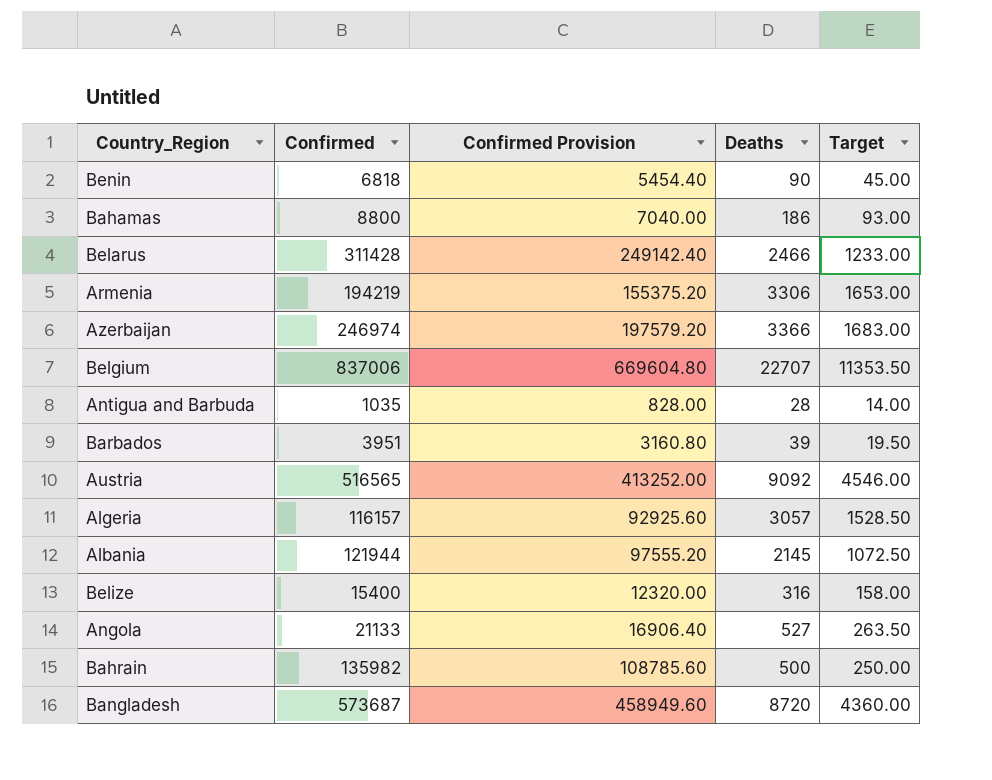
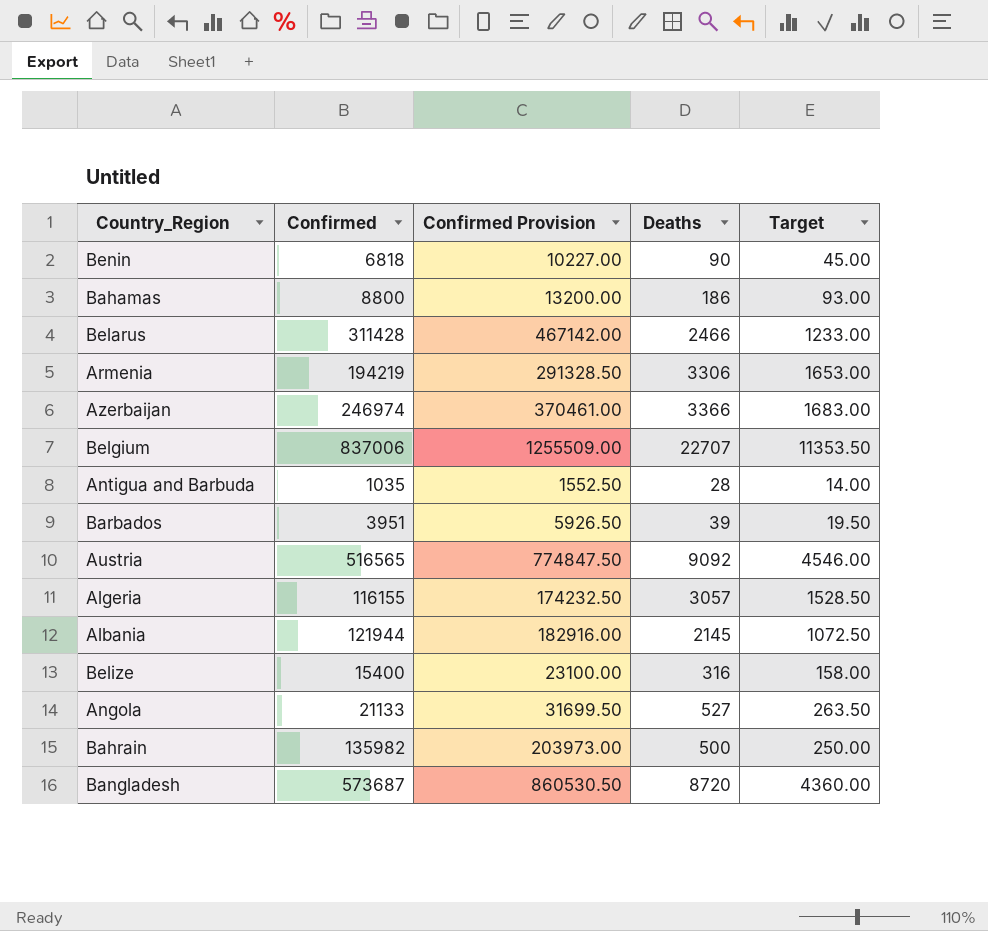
column Confirmed Provision | formula: [Confirmed] * 0.8 -> [Confirmed] * 1.5
Algeria | Confirmed: 116157 -> 116155

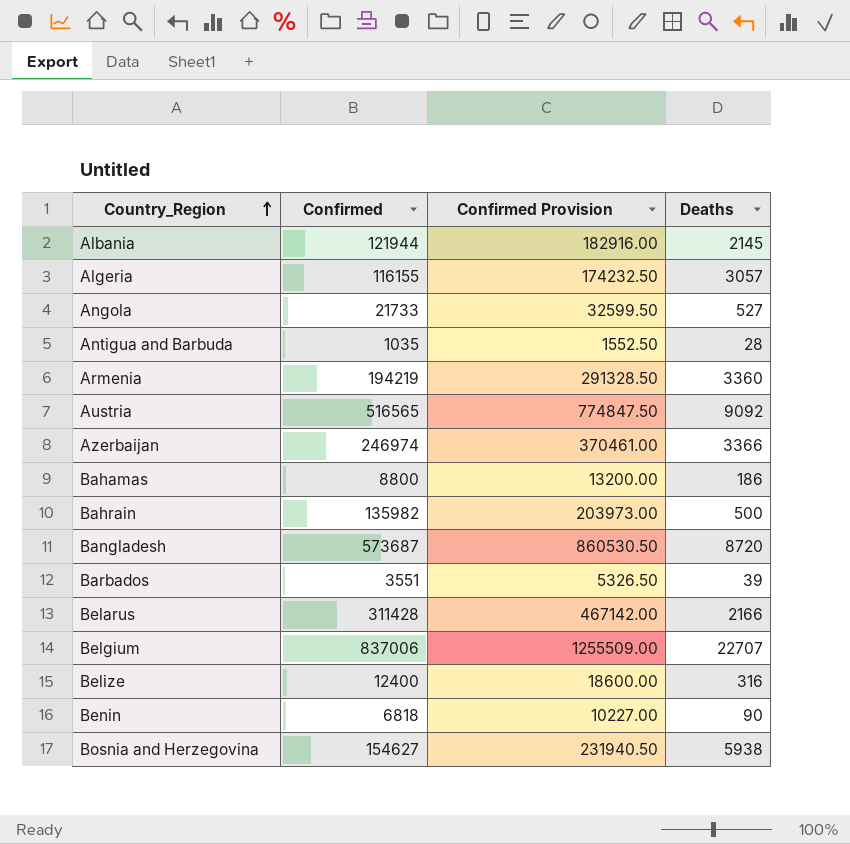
row order: none -> Country_Region ascending
column Target | formula: [Deaths] * 0.5 -> none
Angola | Confirmed: 21133 -> 21733
Angola | Confirmed Provision: 31699.50 -> 32599.50
Armenia | Deaths: 3306 -> 3360
Barbados | Confirmed: 3951 -> 3551
Barbados | Confirmed Provision: 5926.50 -> 5326.50
Belarus | Deaths: 2466 -> 2166
Belize | Confirmed: 15400 -> 12400
Belize | Confirmed Provision: 23100.00 -> 18600.00
row Bosnia and Herzegovina: none -> 154627 | 231940.50 | 5938

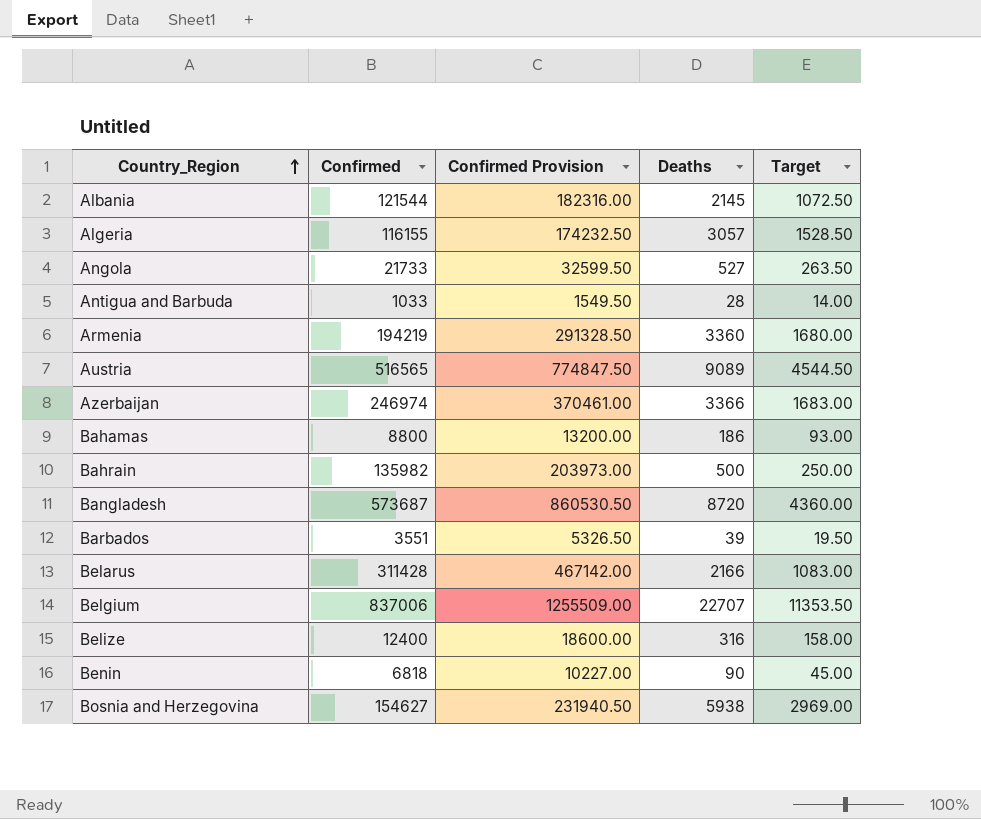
column Target | formula: none -> [Deaths] * 0.5
Albania | Confirmed: 121944 -> 121544
Albania | Confirmed Provision: 182916.00 -> 182316.00
Antigua and Barbuda | Confirmed: 1035 -> 1033
Antigua and Barbuda | Confirmed Provision: 1552.50 -> 1549.50
Austria | Deaths: 9092 -> 9089

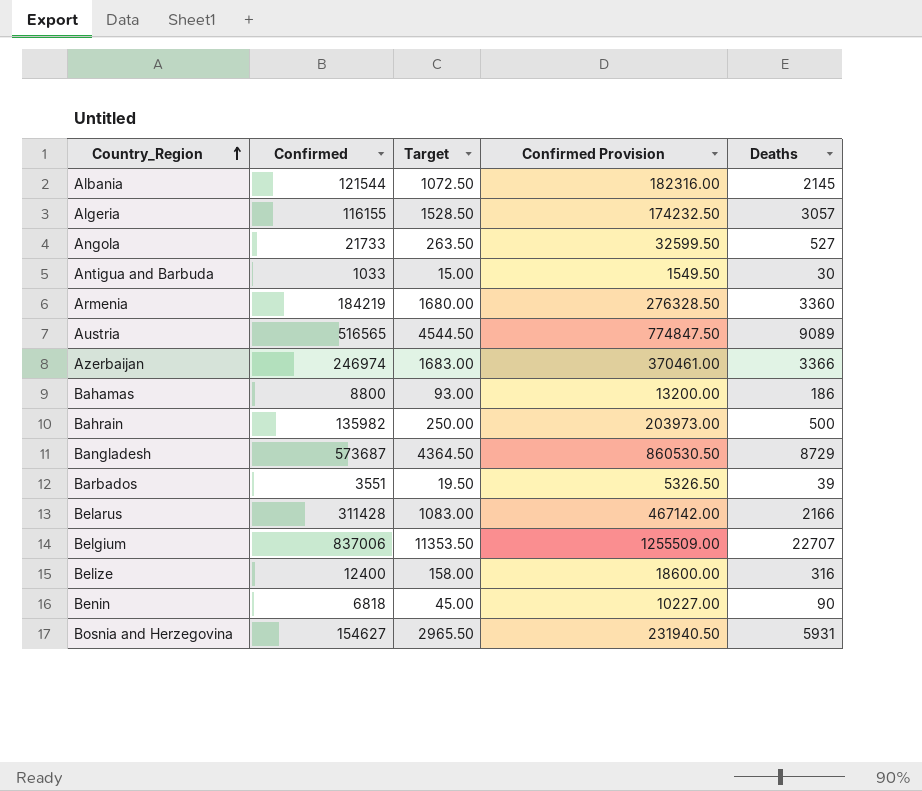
column Target | position: 5 -> 3
Antigua and Barbuda | Target: 14.00 -> 15.00
Antigua and Barbuda | Deaths: 28 -> 30
Armenia | Confirmed: 194219 -> 184219
Armenia | Confirmed Provision: 291328.50 -> 276328.50
Bangladesh | Target: 4360.00 -> 4364.50
Bangladesh | Deaths: 8720 -> 8729
Bosnia and Herzegovina | Target: 2969.00 -> 2965.50
Bosnia and Herzegovina | Deaths: 5938 -> 5931

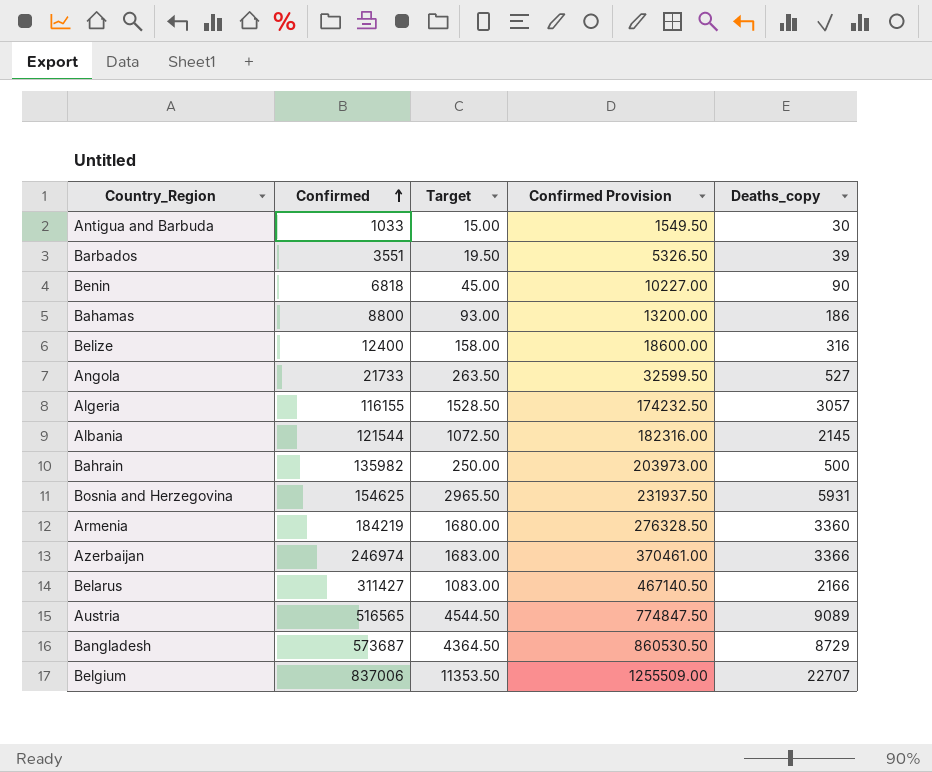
row order: Country_Region ascending -> Confirmed ascending
column name: Deaths -> Deaths_copy
Bosnia and Herzegovina | Confirmed: 154627 -> 154625
Bosnia and Herzegovina | Confirmed Provision: 231940.50 -> 231937.50
Belarus | Confirmed: 311428 -> 311427
Belarus | Confirmed Provision: 467142.00 -> 467140.50

